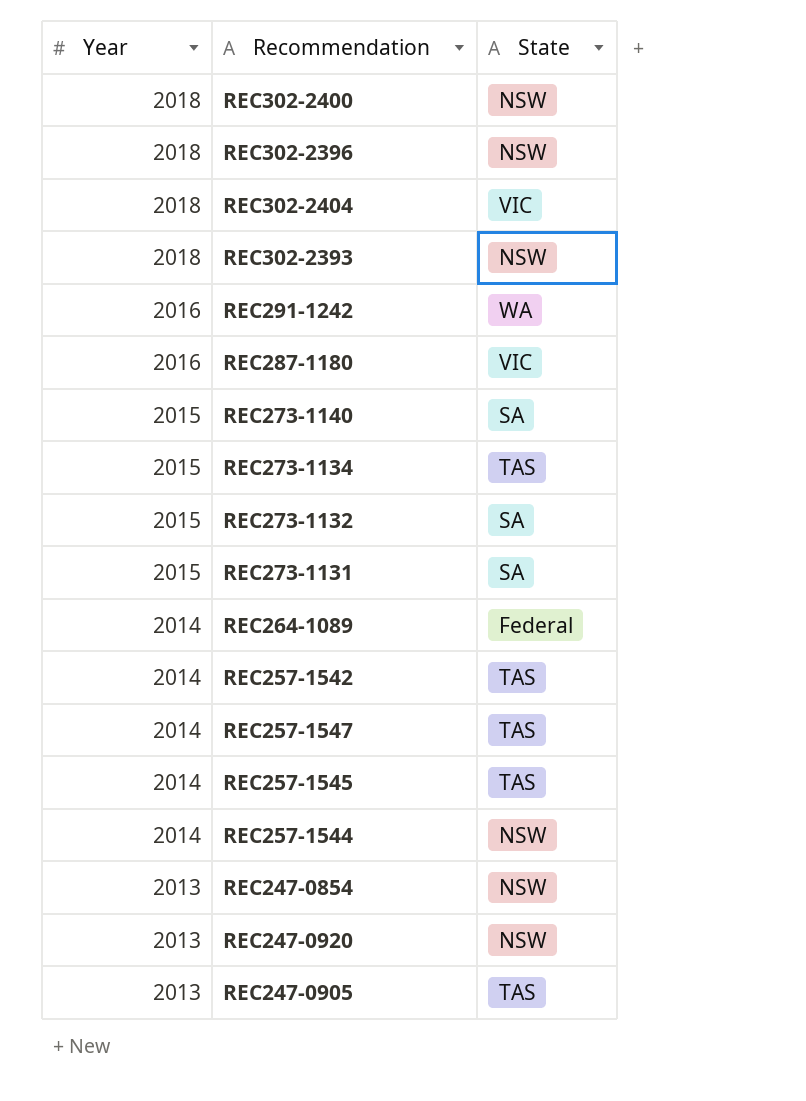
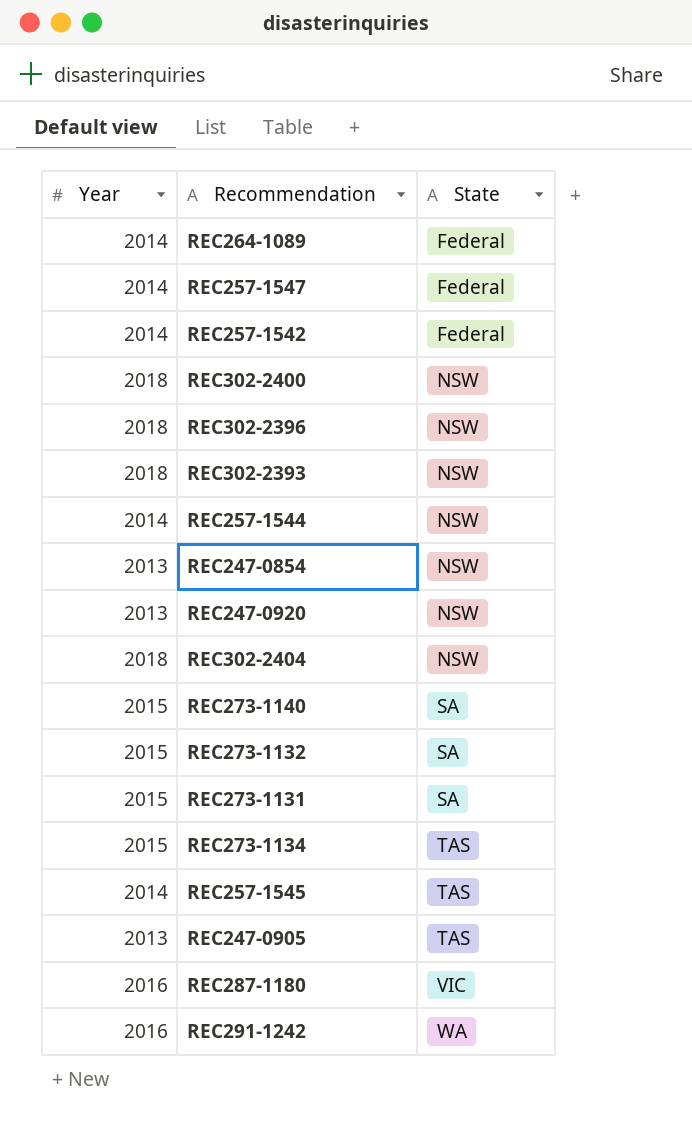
row order: Year descending -> State ascending
REC257-1547 | State: TAS -> Federal
REC257-1542 | State: TAS -> Federal
REC302-2404 | State: VIC -> NSW

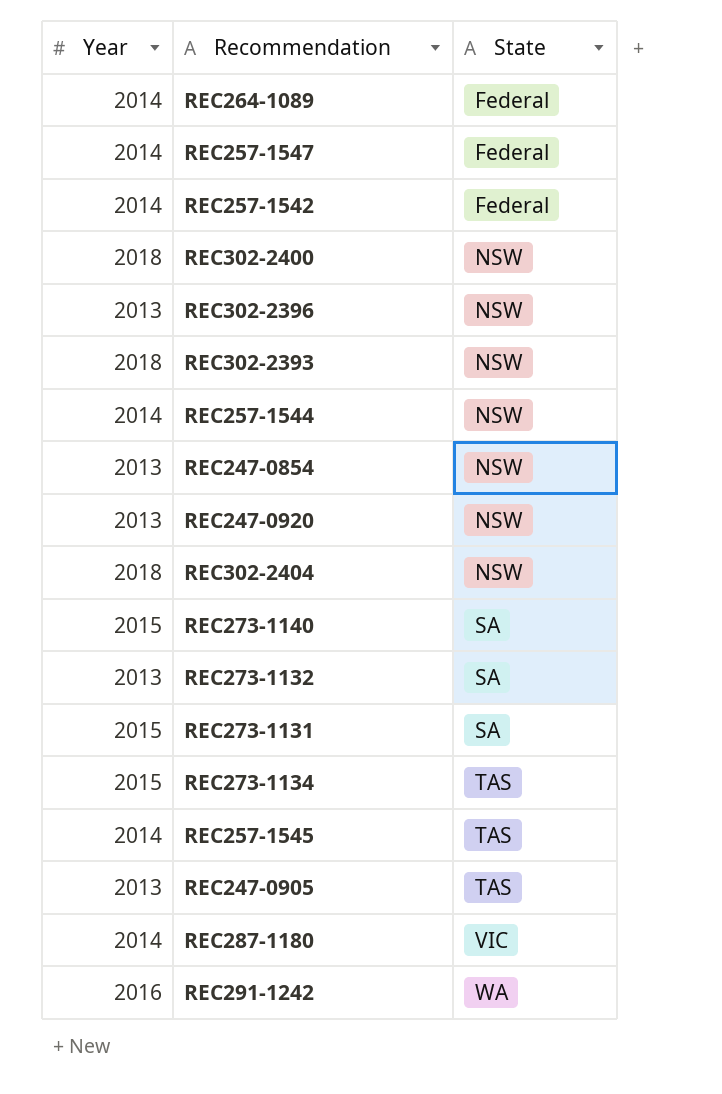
REC302-2396 | Year: 2018 -> 2013
REC273-1132 | Year: 2015 -> 2013
REC287-1180 | Year: 2016 -> 2014

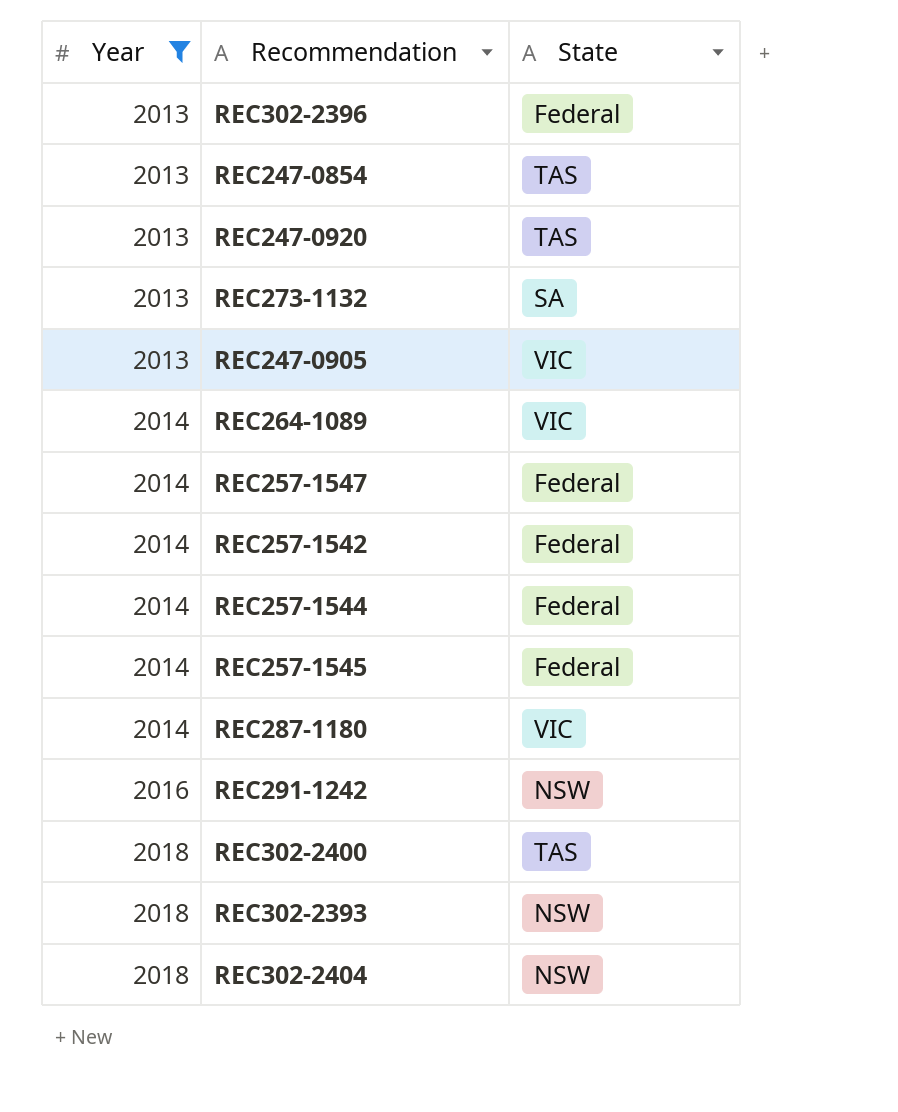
filter: none -> Year != 2015
row order: State ascending -> Year ascending
REC302-2396 | State: NSW -> Federal
REC247-0854 | State: NSW -> TAS
REC247-0920 | State: NSW -> TAS
REC247-0905 | State: TAS -> VIC
REC264-1089 | State: Federal -> VIC
REC257-1544 | State: NSW -> Federal
REC257-1545 | State: TAS -> Federal
REC291-1242 | State: WA -> NSW
REC302-2400 | State: NSW -> TAS

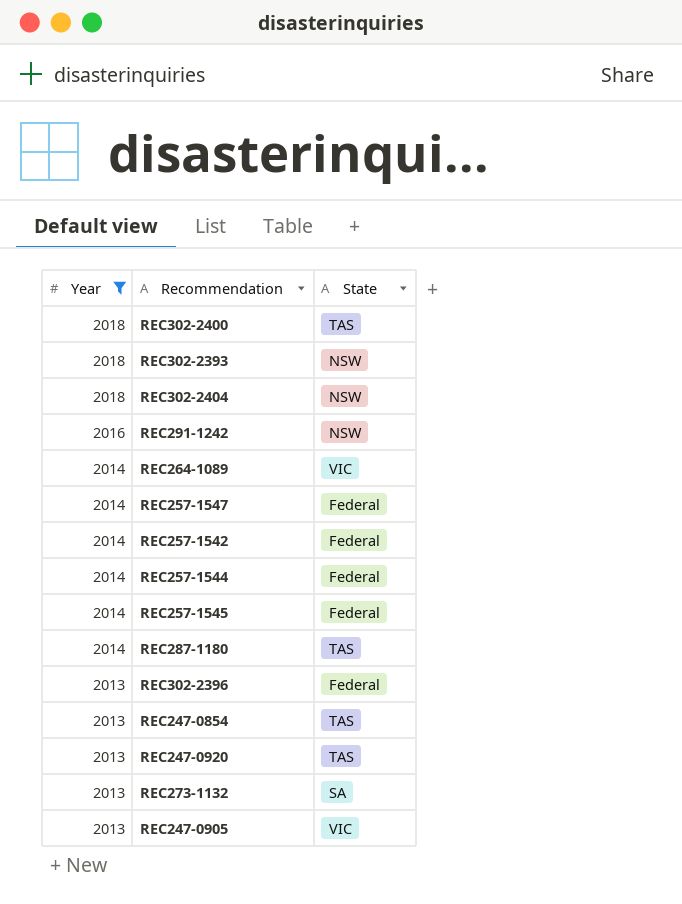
row order: Year ascending -> Year descending
REC287-1180 | State: VIC -> TAS

